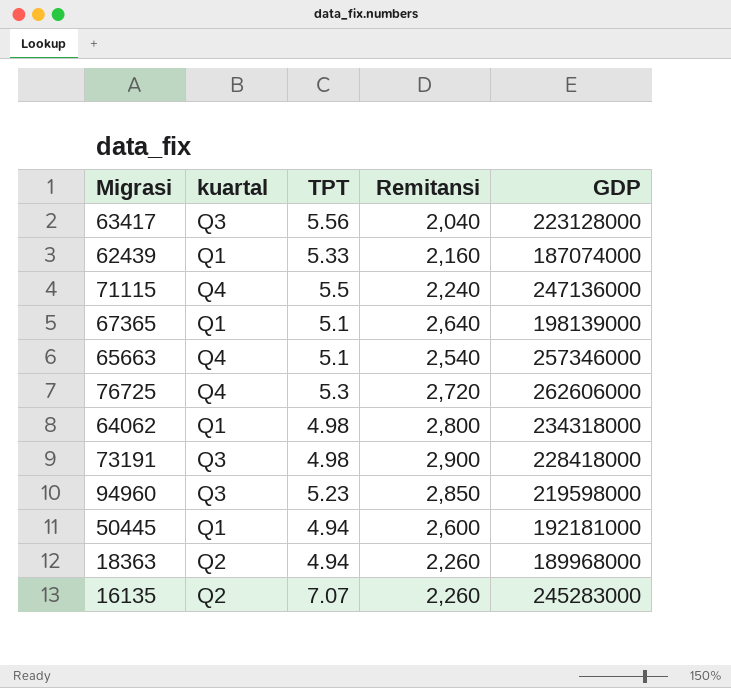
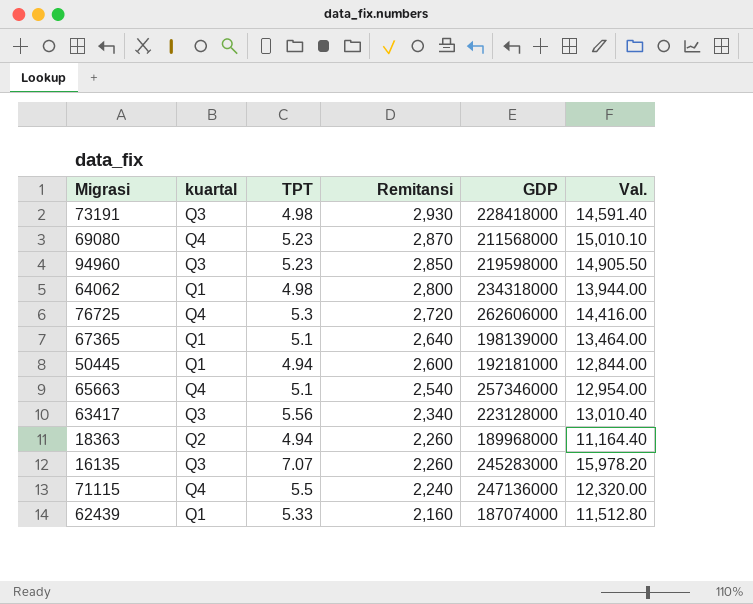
row order: none -> Remitansi descending
column Val. | formula: none -> [TPT] * [Remitansi]
73191 | Remitansi: 2,900 -> 2,930
row 69080: none -> Q4 | 5.23 | 2,870 | 211568000 | 15,010.10
63417 | Remitansi: 2,040 -> 2,340
16135 | kuartal: Q2 -> Q3

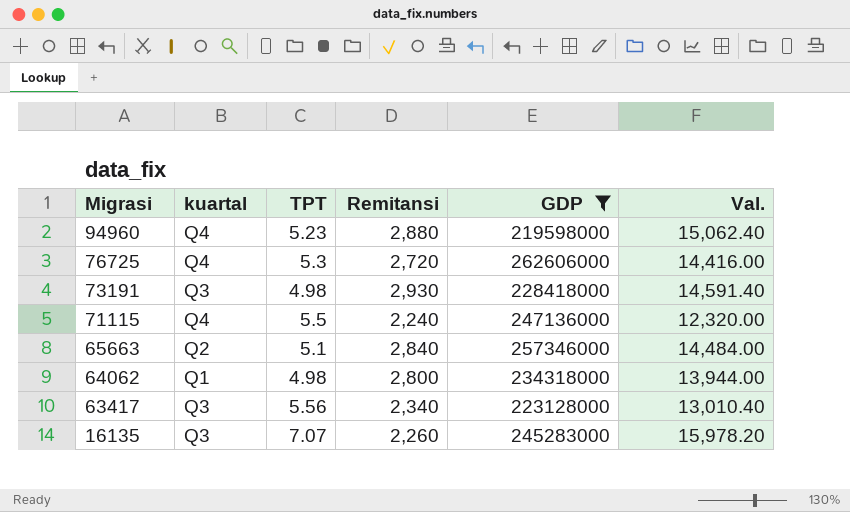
filter: none -> GDP >= 219598000
row order: Remitansi descending -> Migrasi descending
94960 | kuartal: Q3 -> Q4
94960 | Remitansi: 2,850 -> 2,880
94960 | Val.: 14,905.50 -> 15,062.40
65663 | kuartal: Q4 -> Q2
65663 | Remitansi: 2,540 -> 2,840
65663 | Val.: 12,954.00 -> 14,484.00

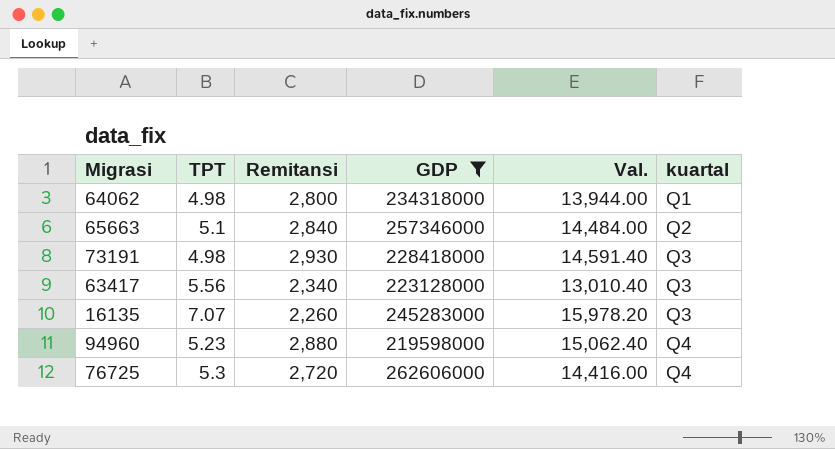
row order: Migrasi descending -> kuartal ascending
column kuartal | position: 2 -> 6
row 71115: Q4 | 5.5 | 2,240 | 247136000 | 12,320.00 -> none

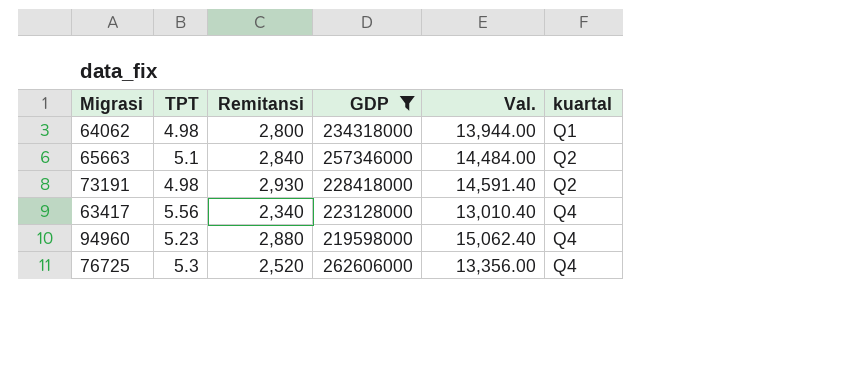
row 16135: 7.07 | 2,260 | 245283000 | 15,978.20 | Q3 -> none
73191 | kuartal: Q3 -> Q2
63417 | kuartal: Q3 -> Q4
76725 | Remitansi: 2,720 -> 2,520
76725 | Val.: 14,416.00 -> 13,356.00

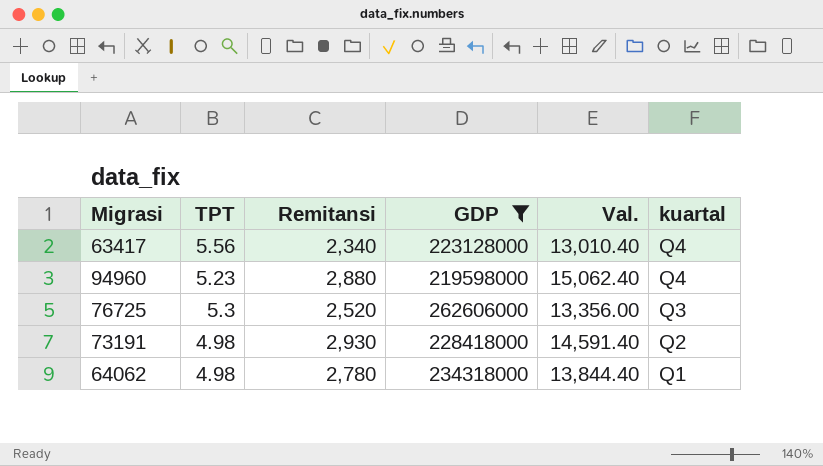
row order: kuartal ascending -> kuartal descending
row 65663: 5.1 | 2,840 | 257346000 | 14,484.00 | Q2 -> none
76725 | kuartal: Q4 -> Q3
64062 | Remitansi: 2,800 -> 2,780
64062 | Val.: 13,944.00 -> 13,844.40

